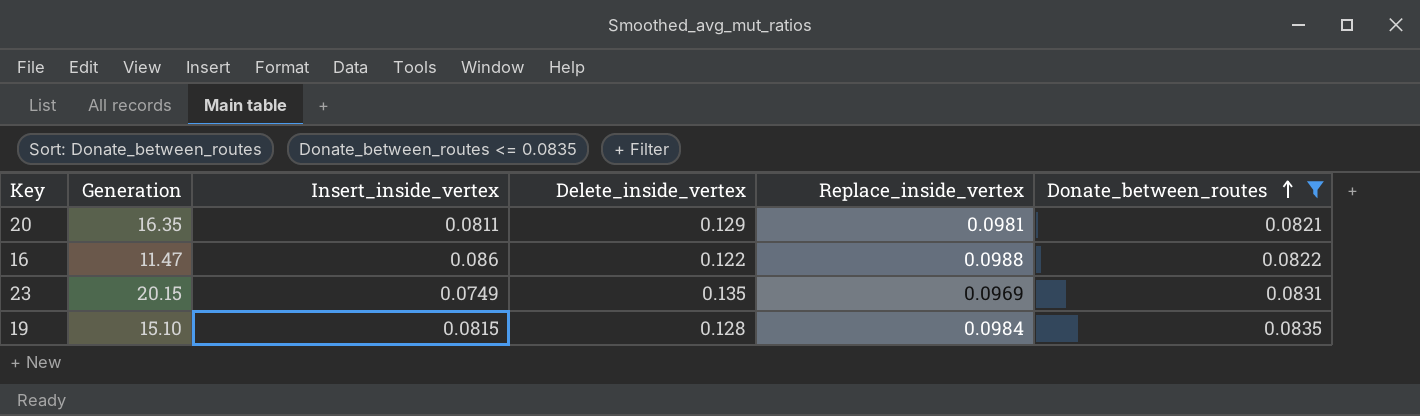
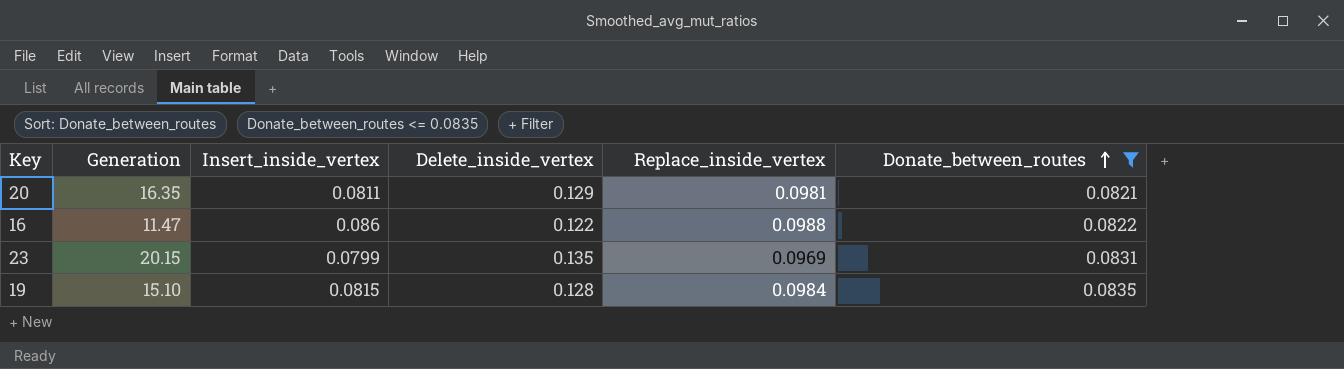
23 | Insert_inside_vertex: 0.0749 -> 0.0799

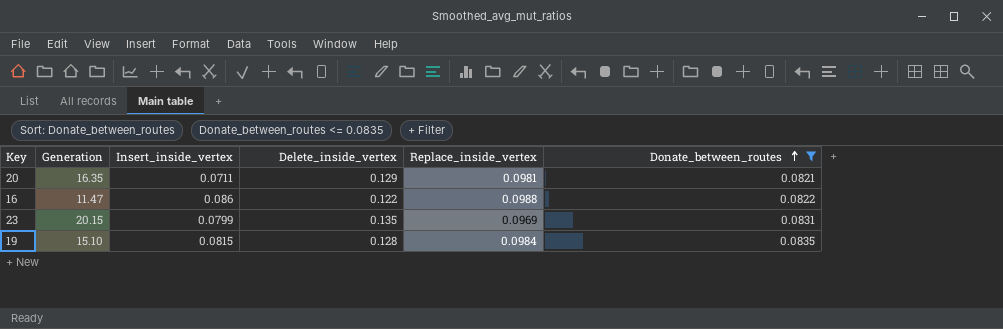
20 | Insert_inside_vertex: 0.0811 -> 0.0711

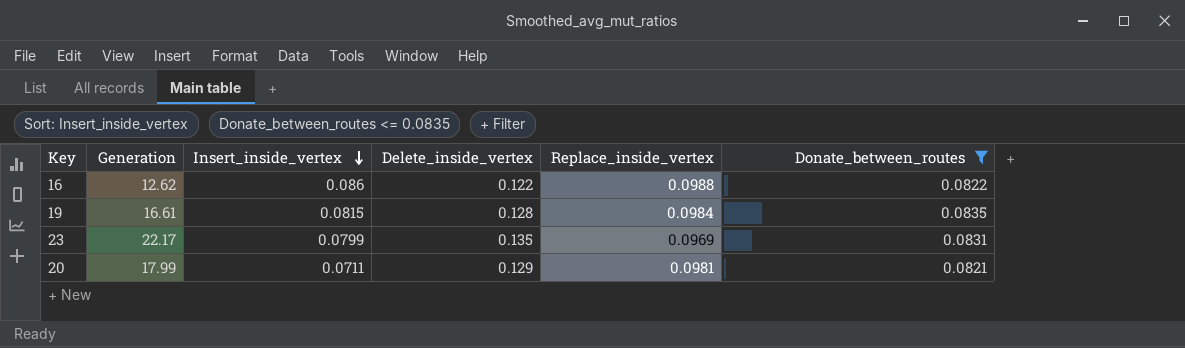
row order: Donate_between_routes ascending -> Insert_inside_vertex descending
16 | Generation: 11.47 -> 12.62
19 | Generation: 15.10 -> 16.61
23 | Generation: 20.15 -> 22.17
20 | Generation: 16.35 -> 17.99

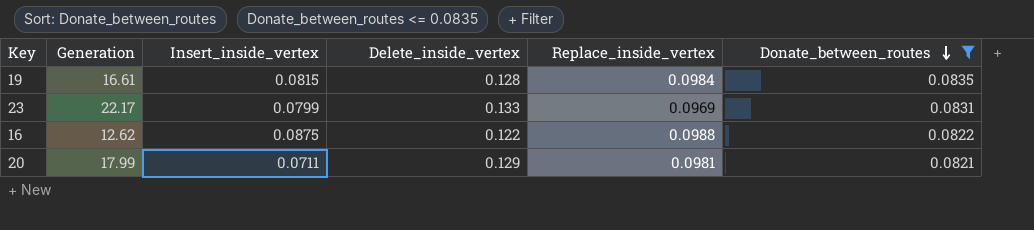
row order: Insert_inside_vertex descending -> Donate_between_routes descending
23 | Delete_inside_vertex: 0.135 -> 0.133
16 | Insert_inside_vertex: 0.086 -> 0.0875

